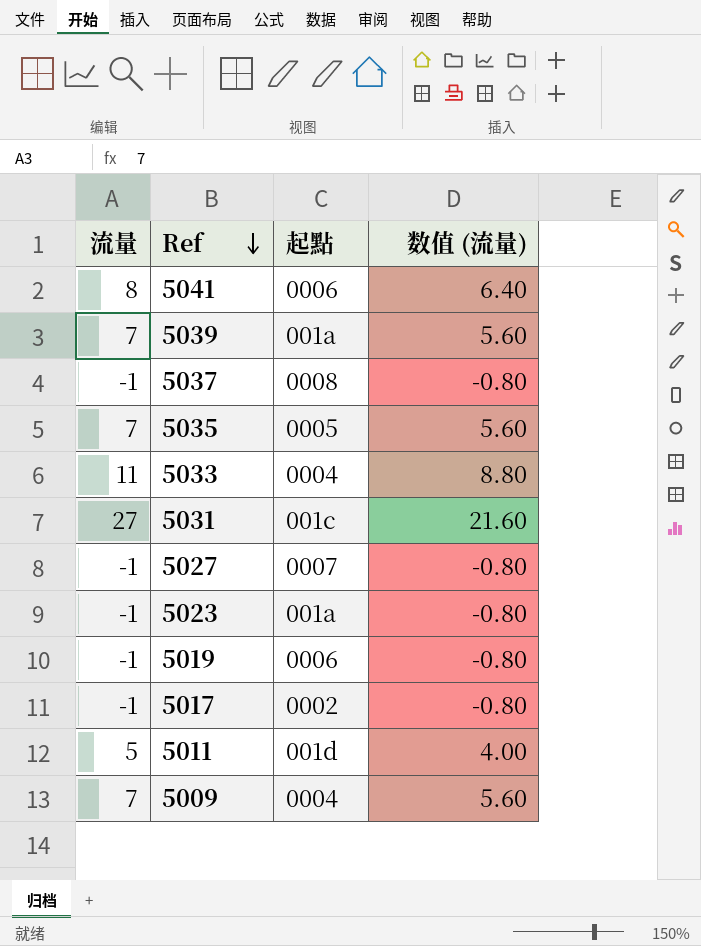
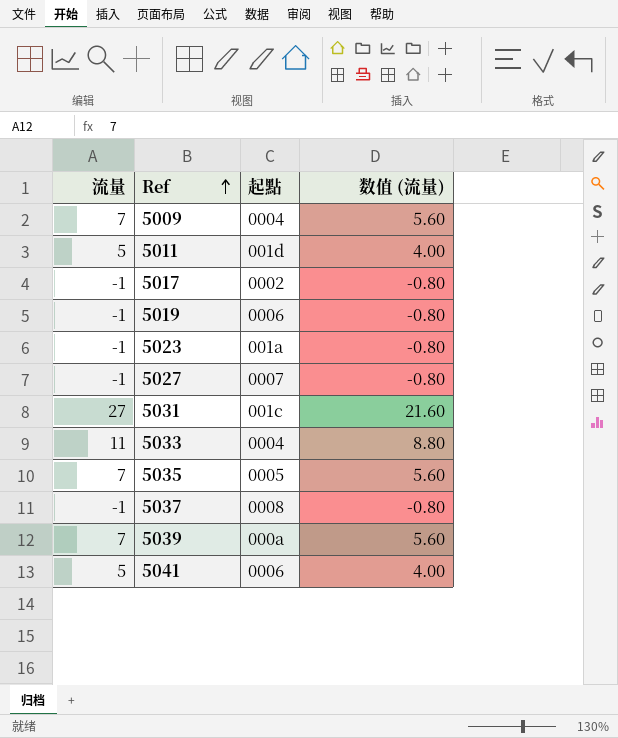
row order: Ref descending -> Ref ascending
5039 | 起點: 001a -> 000a
5041 | 流量: 8 -> 5
5041 | 数值 (流量): 6.40 -> 4.00

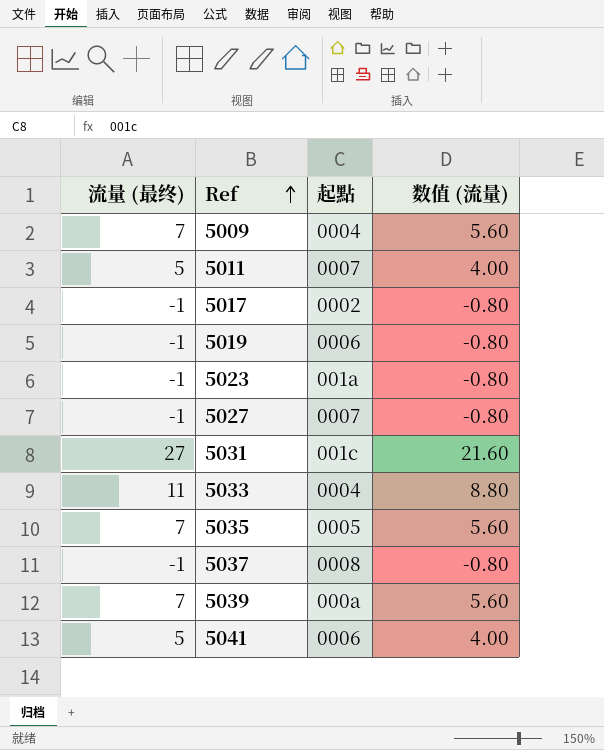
column name: 流量 -> 流量 (最终)
5011 | 起點: 001d -> 0007

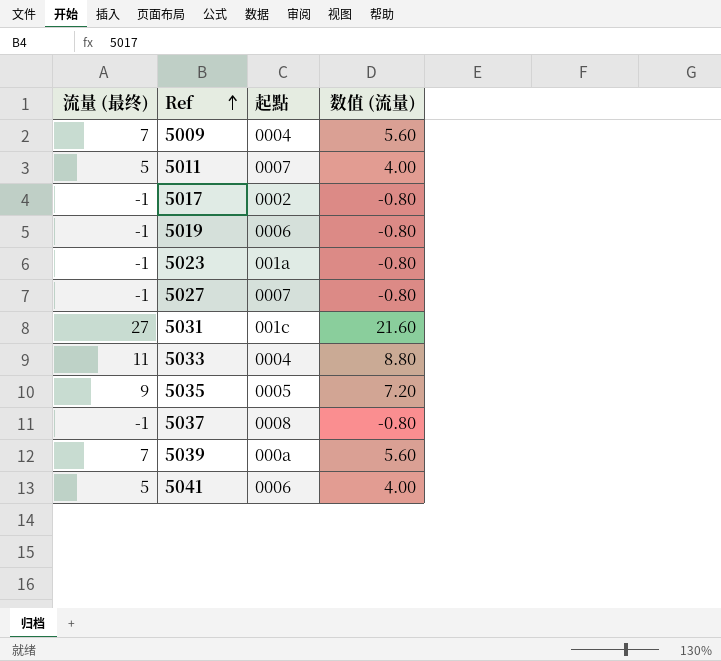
5035 | 流量 (最终): 7 -> 9
5035 | 数值 (流量): 5.60 -> 7.20

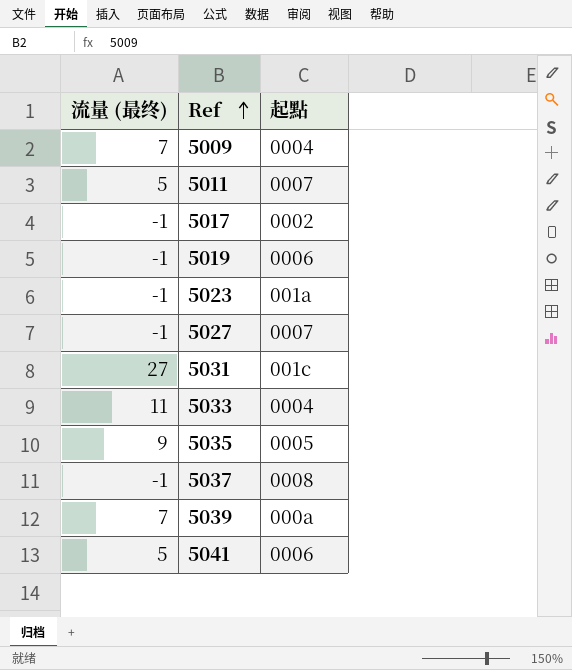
column 数值 (流量) | formula: [流量 (最终)] * 0.8 -> none

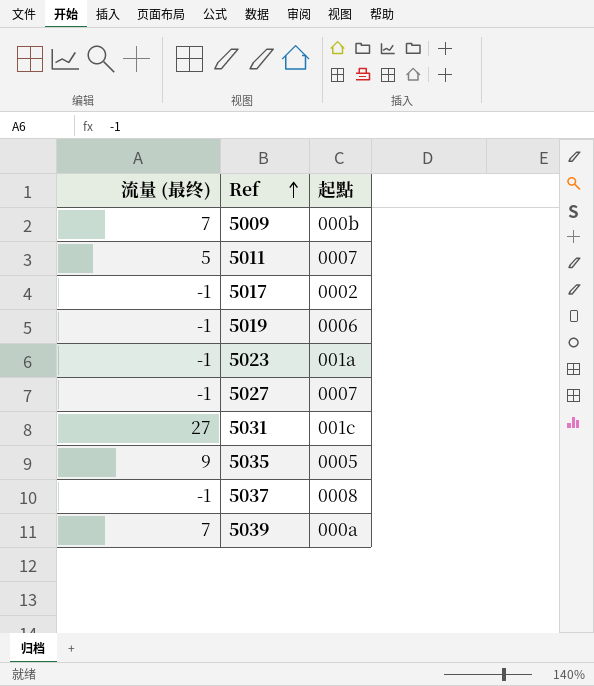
row 5033: 11 | 0004 -> none
row 5041: 5 | 0006 -> none
5009 | 起點: 0004 -> 000b

